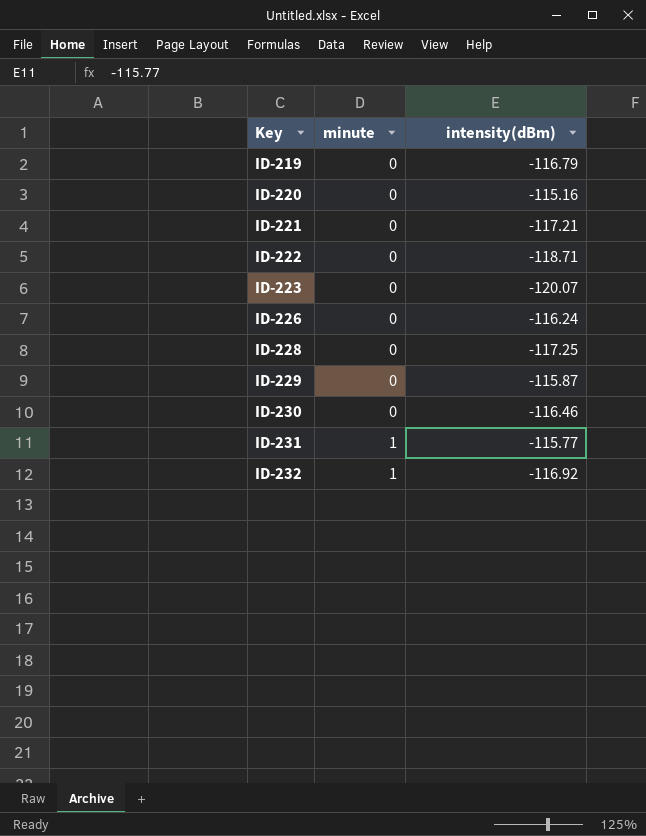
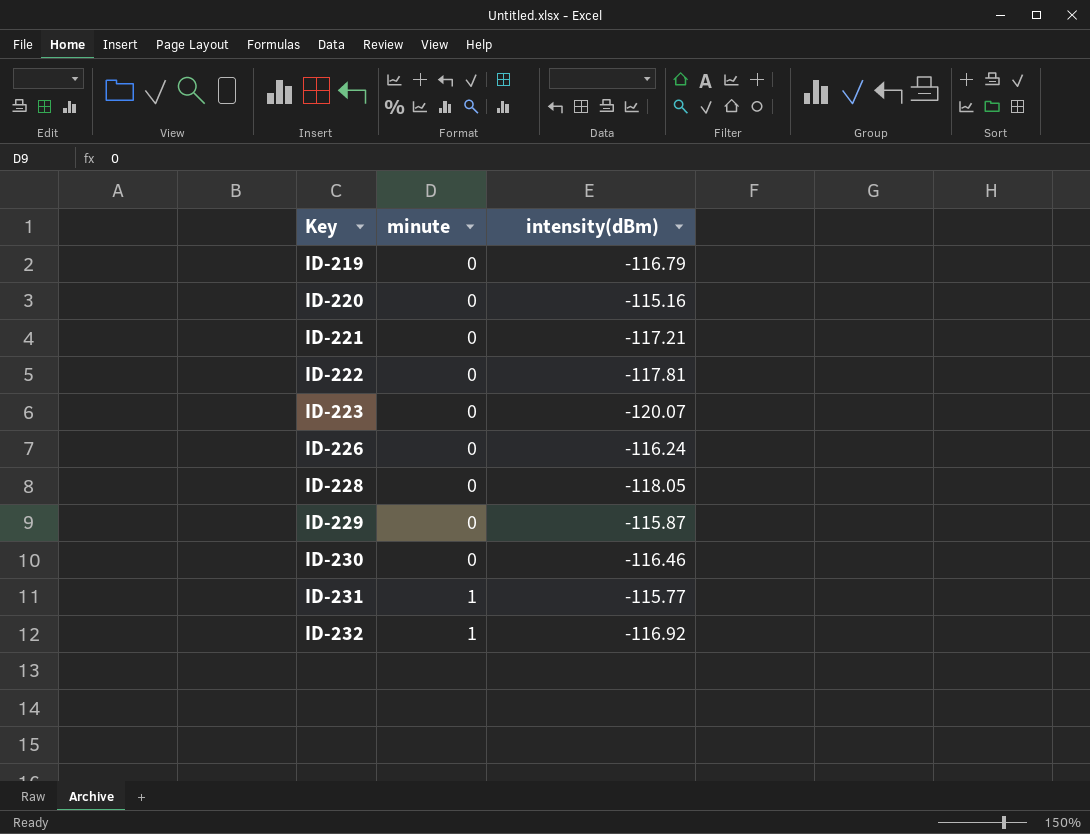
ID-222 | intensity(dBm): -118.71 -> -117.81
ID-228 | intensity(dBm): -117.25 -> -118.05

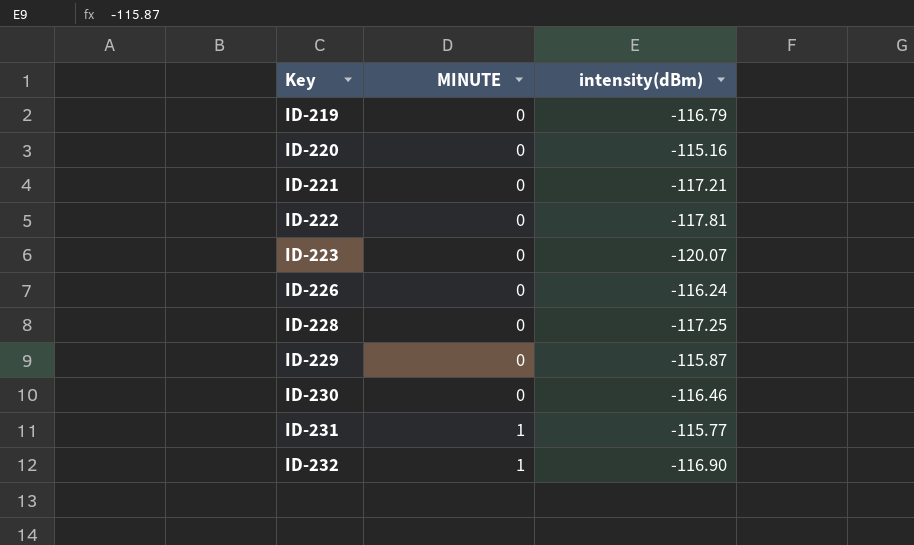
column name: minute -> MINUTE
ID-228 | intensity(dBm): -118.05 -> -117.25
ID-232 | intensity(dBm): -116.92 -> -116.90

